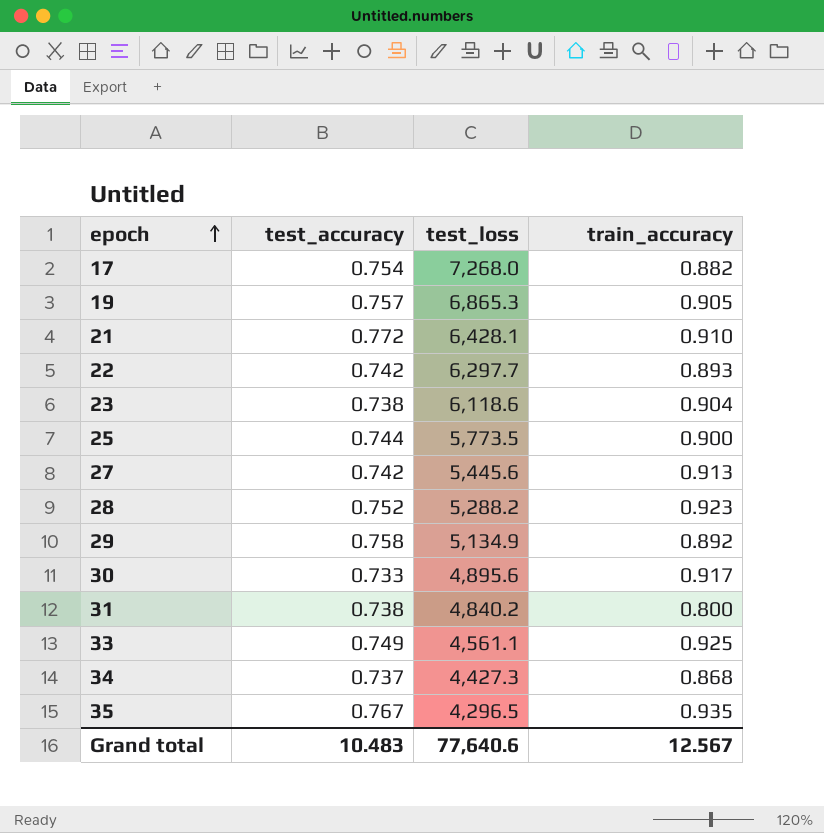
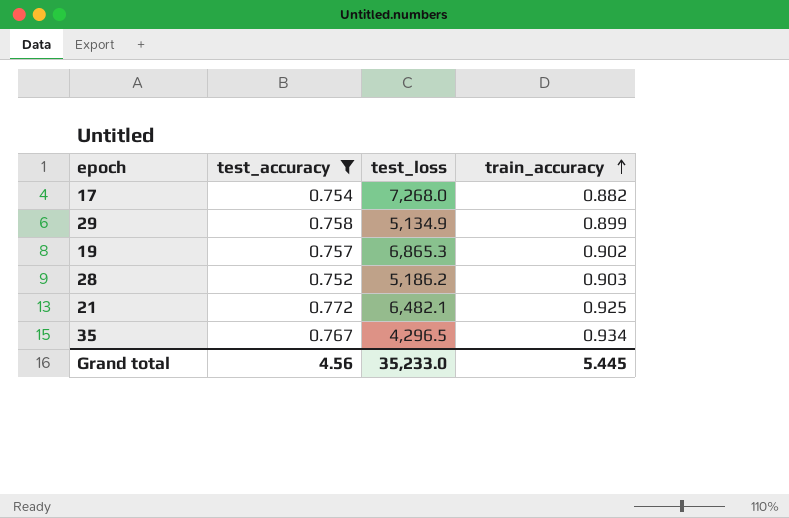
filter: none -> test_accuracy >= 0.752
row order: epoch ascending -> train_accuracy ascending
29 | train_accuracy: 0.892 -> 0.899
19 | train_accuracy: 0.905 -> 0.902
28 | test_loss: 5,288.2 -> 5,186.2
28 | train_accuracy: 0.923 -> 0.903
21 | test_loss: 6,428.1 -> 6,482.1
21 | train_accuracy: 0.910 -> 0.925
35 | train_accuracy: 0.935 -> 0.934
Grand total | test_accuracy: 10.483 -> 4.56
Grand total | test_loss: 77,640.6 -> 35,233.0
Grand total | train_accuracy: 12.567 -> 5.445

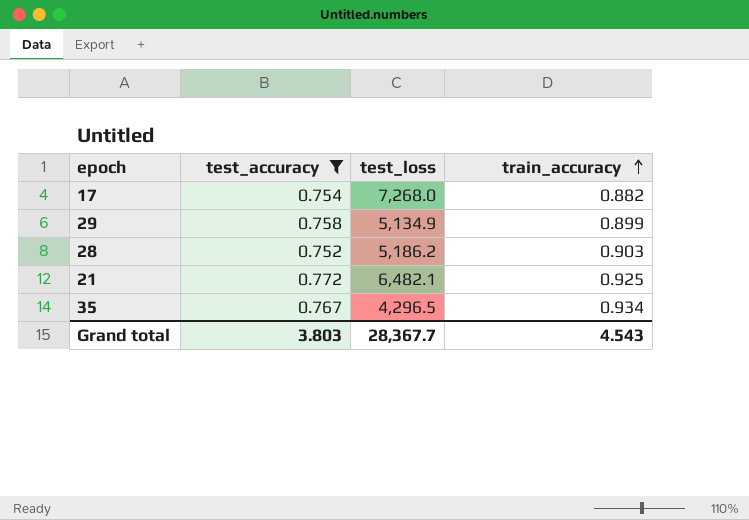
row 19: 0.757 | 6,865.3 | 0.902 -> none
Grand total | test_accuracy: 4.56 -> 3.803
Grand total | test_loss: 35,233.0 -> 28,367.7
Grand total | train_accuracy: 5.445 -> 4.543

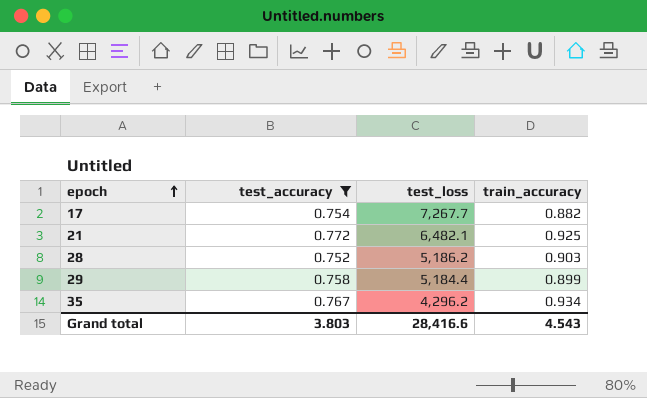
row order: train_accuracy ascending -> epoch ascending
17 | test_loss: 7,268.0 -> 7,267.7
29 | test_loss: 5,134.9 -> 5,184.4
35 | test_loss: 4,296.5 -> 4,296.2
Grand total | test_loss: 28,367.7 -> 28,416.6

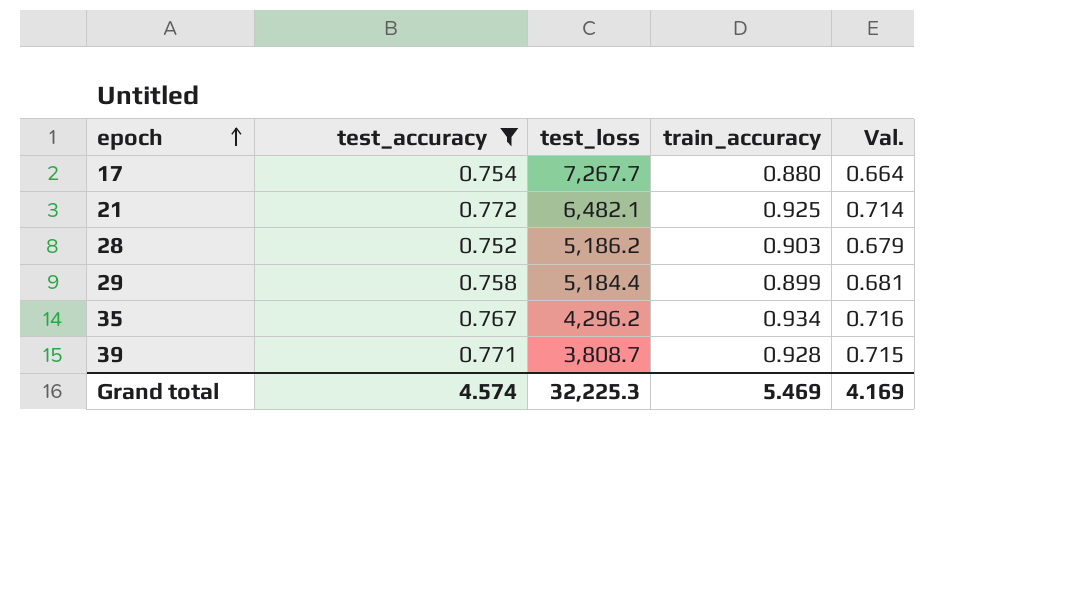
column Val. | formula: none -> [test_accuracy] * [train_accuracy]
17 | train_accuracy: 0.882 -> 0.880
row 39: none -> 0.771 | 3,808.7 | 0.928 | 0.715
Grand total | test_accuracy: 3.803 -> 4.574
Grand total | test_loss: 28,416.6 -> 32,225.3
Grand total | train_accuracy: 4.543 -> 5.469

